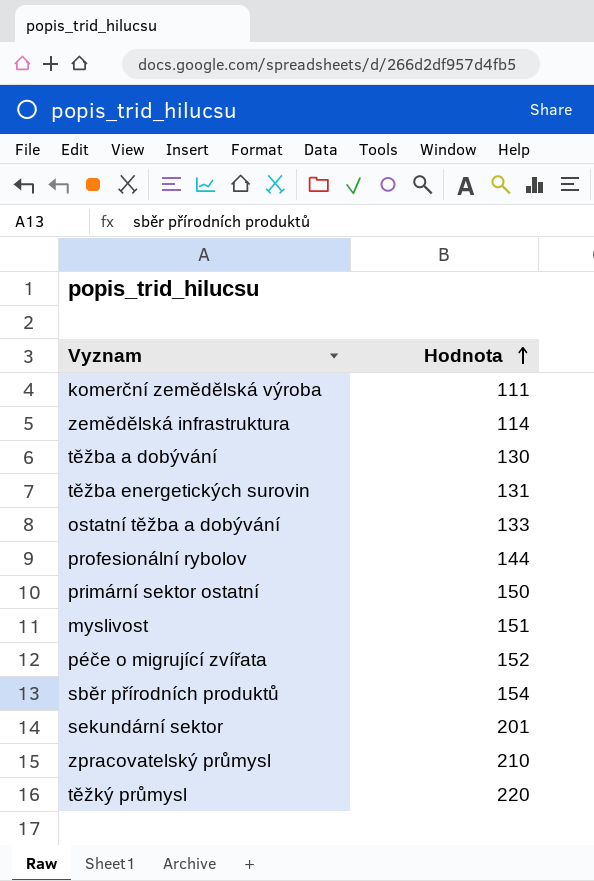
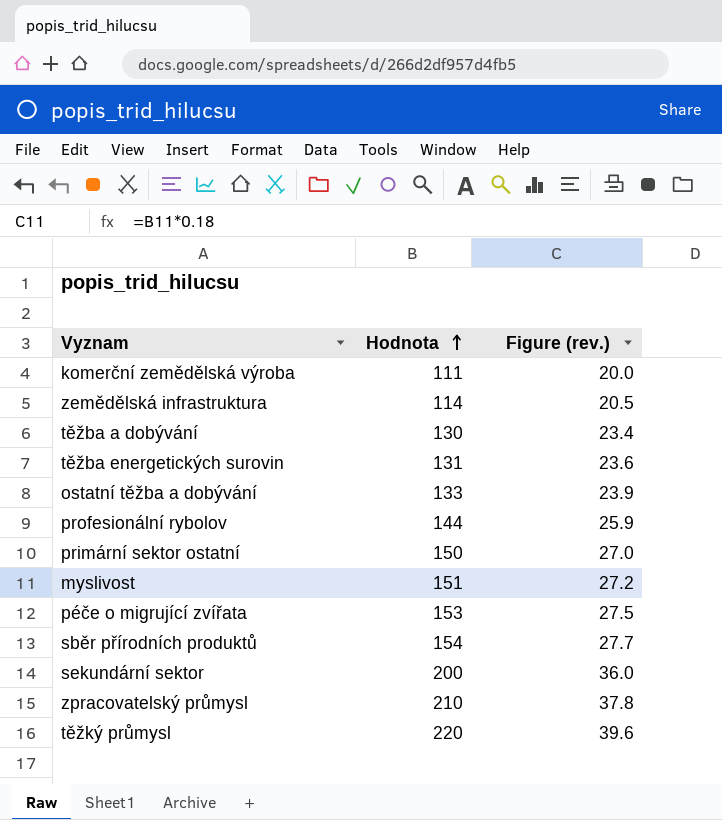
column Figure (rev.) | formula: none -> [Hodnota] * 0.18
péče o migrující zvířata | Hodnota: 152 -> 153
sekundární sektor | Hodnota: 201 -> 200

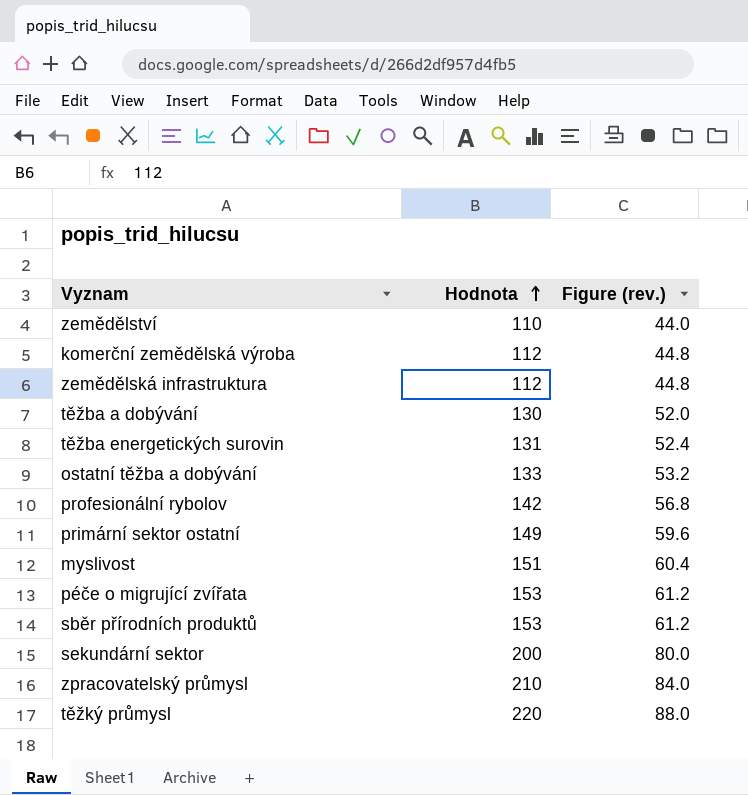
column Figure (rev.) | formula: [Hodnota] * 0.18 -> [Hodnota] * 0.4
row zemědělství: none -> 110 | 44.0
komerční zemědělská výroba | Hodnota: 111 -> 112
zemědělská infrastruktura | Hodnota: 114 -> 112
profesionální rybolov | Hodnota: 144 -> 142
primární sektor ostatní | Hodnota: 150 -> 149
sběr přírodních produktů | Hodnota: 154 -> 153

